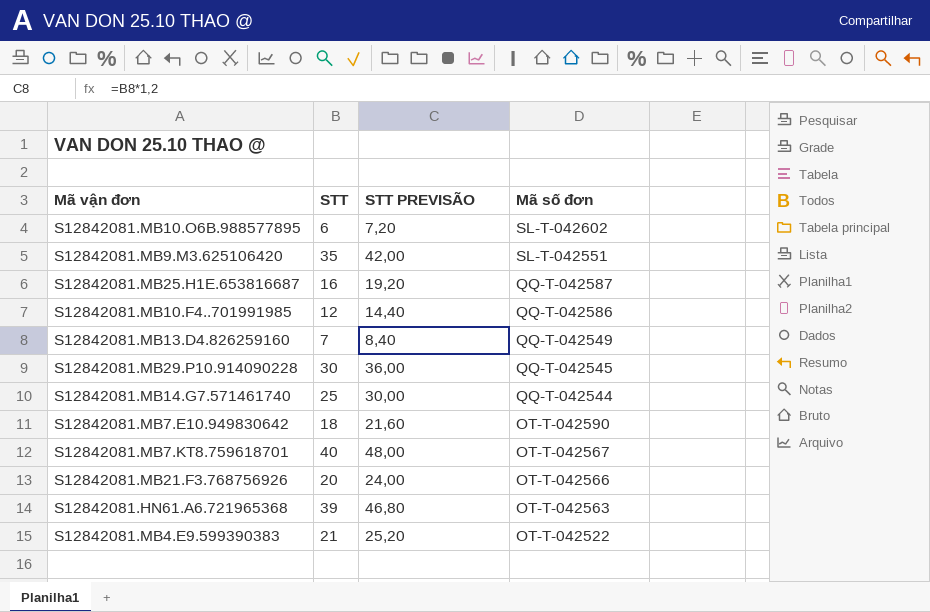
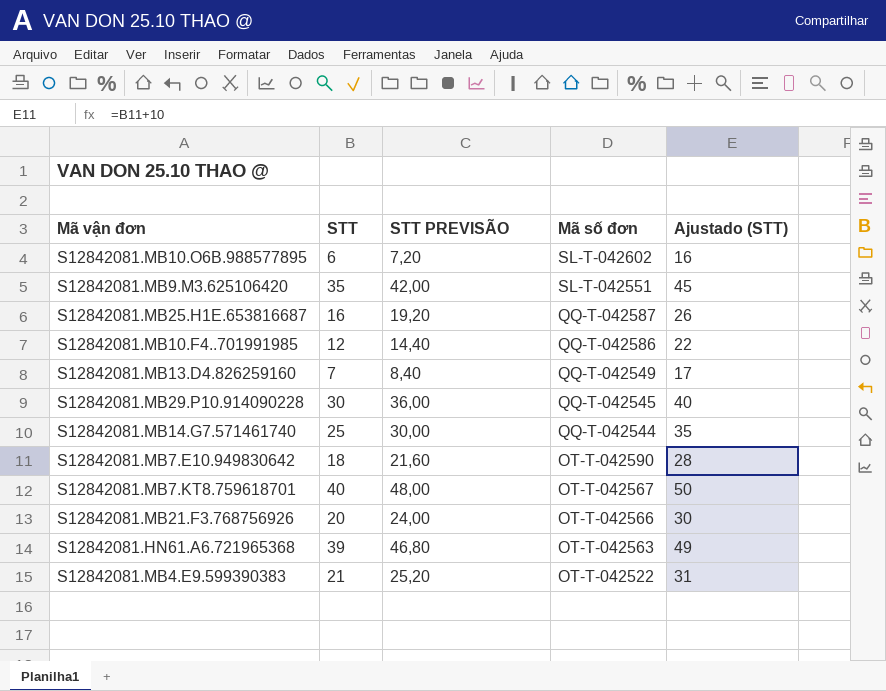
column Ajustado (STT) | formula: none -> [STT] + 10

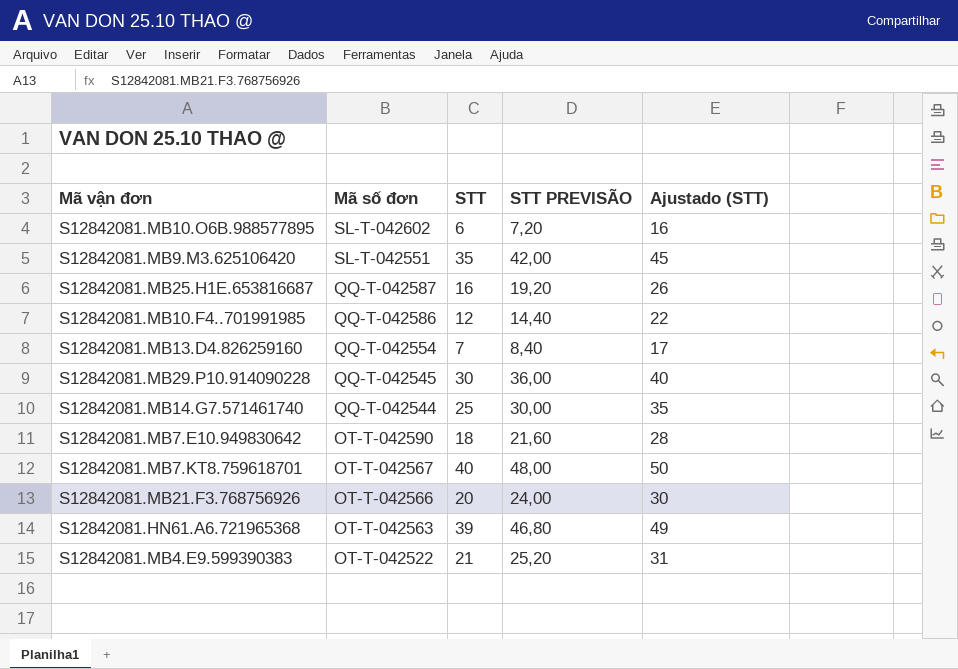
column Mã số đơn | position: 4 -> 2
S12842081.MB13.D4.826259160 | Mã số đơn: QQ-T-042549 -> QQ-T-042554

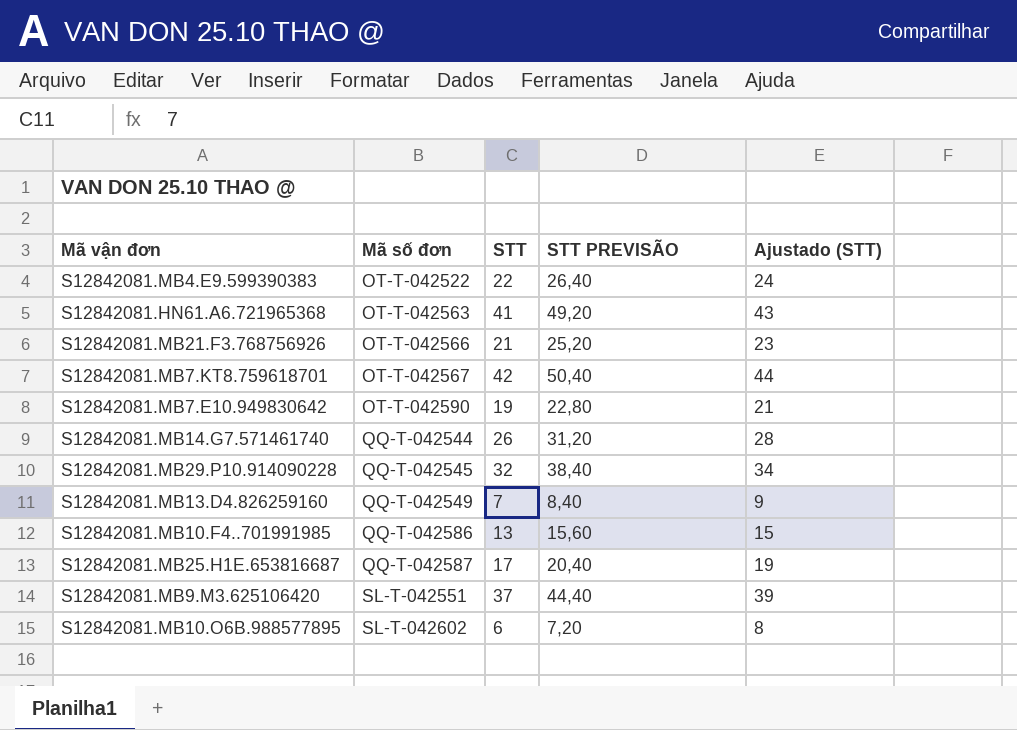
row order: Mã số đơn descending -> Mã số đơn ascending
column Ajustado (STT) | formula: [STT] + 10 -> [STT] + 2
S12842081.MB4.E9.599390383 | STT: 21 -> 22
S12842081.MB4.E9.599390383 | STT PREVISÃO: 25,20 -> 26,40
S12842081.HN61.A6.721965368 | STT: 39 -> 41
S12842081.HN61.A6.721965368 | STT PREVISÃO: 46,80 -> 49,20
S12842081.MB21.F3.768756926 | STT: 20 -> 21
S12842081.MB21.F3.768756926 | STT PREVISÃO: 24,00 -> 25,20
S12842081.MB7.KT8.759618701 | STT: 40 -> 42
S12842081.MB7.KT8.759618701 | STT PREVISÃO: 48,00 -> 50,40
S12842081.MB7.E10.949830642 | STT: 18 -> 19
S12842081.MB7.E10.949830642 | STT PREVISÃO: 21,60 -> 22,80
S12842081.MB14.G7.571461740 | STT: 25 -> 26
S12842081.MB14.G7.571461740 | STT PREVISÃO: 30,00 -> 31,20
S12842081.MB29.P10.914090228 | STT: 30 -> 32
S12842081.MB29.P10.914090228 | STT PREVISÃO: 36,00 -> 38,40
S12842081.MB13.D4.826259160 | Mã số đơn: QQ-T-042554 -> QQ-T-042549
S12842081.MB10.F4..701991985 | STT: 12 -> 13
S12842081.MB10.F4..701991985 | STT PREVISÃO: 14,40 -> 15,60
S12842081.MB25.H1E.653816687 | STT: 16 -> 17
S12842081.MB25.H1E.653816687 | STT PREVISÃO: 19,20 -> 20,40
S12842081.MB9.M3.625106420 | STT: 35 -> 37
S12842081.MB9.M3.625106420 | STT PREVISÃO: 42,00 -> 44,40

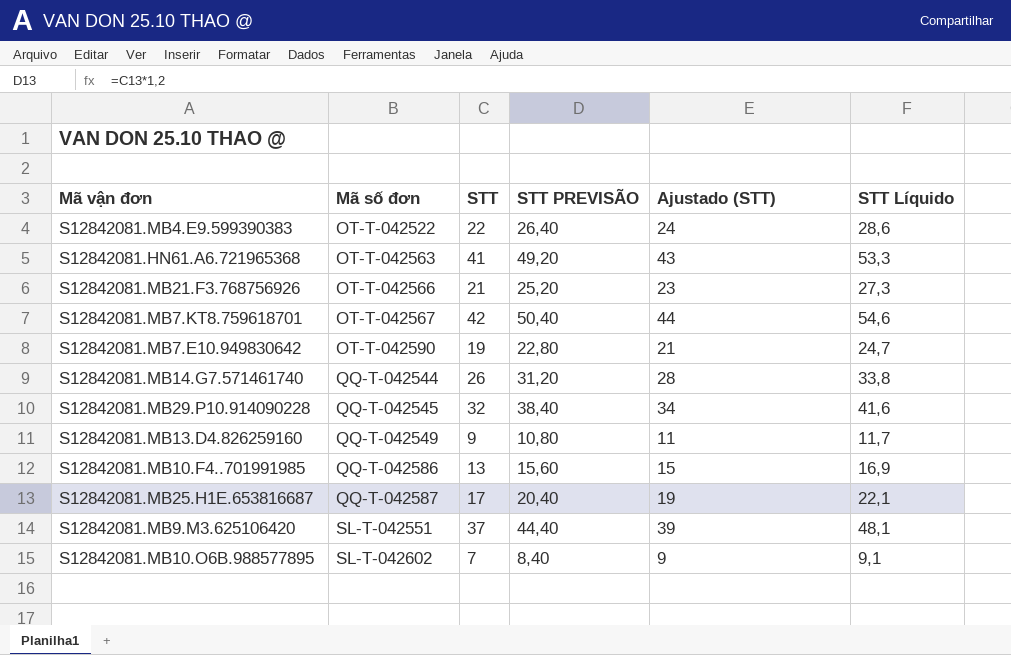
column STT Líquido | formula: none -> [STT] * 1,3
S12842081.MB13.D4.826259160 | STT: 7 -> 9
S12842081.MB13.D4.826259160 | STT PREVISÃO: 8,40 -> 10,80
S12842081.MB13.D4.826259160 | Ajustado (STT): 9 -> 11
S12842081.MB10.O6B.988577895 | STT: 6 -> 7
S12842081.MB10.O6B.988577895 | STT PREVISÃO: 7,20 -> 8,40
S12842081.MB10.O6B.988577895 | Ajustado (STT): 8 -> 9

